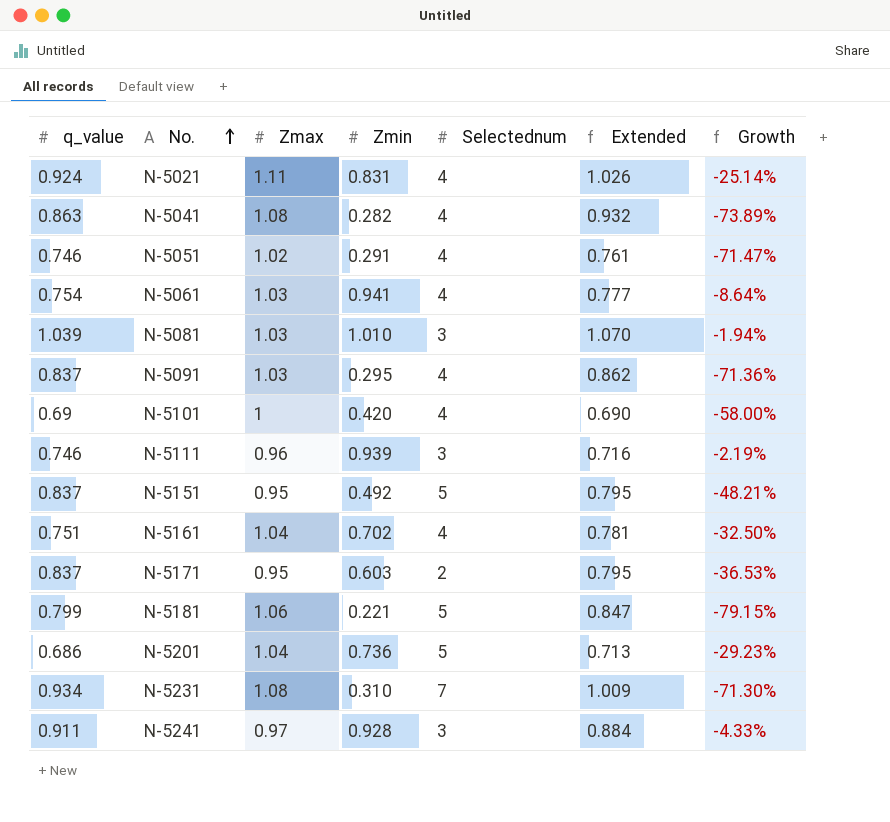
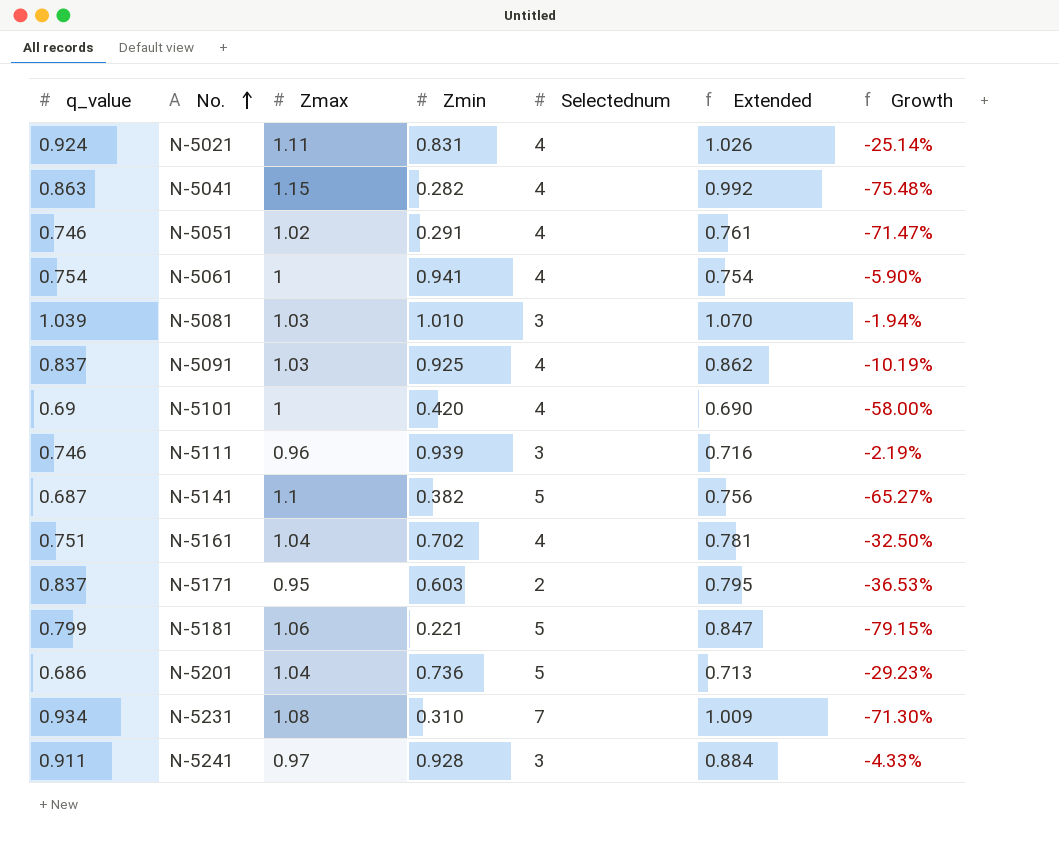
row N-5151: 0.837 | 0.95 | 0.492 | 5 | 0.795 | -48.21% -> none
N-5041 | Zmax: 1.08 -> 1.15
N-5041 | Extended: 0.932 -> 0.992
N-5041 | Growth: -73.89% -> -75.48%
N-5061 | Zmax: 1.03 -> 1
N-5061 | Extended: 0.777 -> 0.754
N-5061 | Growth: -8.64% -> -5.90%
N-5091 | Zmin: 0.295 -> 0.925
N-5091 | Growth: -71.36% -> -10.19%
row N-5141: none -> 0.687 | 1.1 | 0.382 | 5 | 0.756 | -65.27%

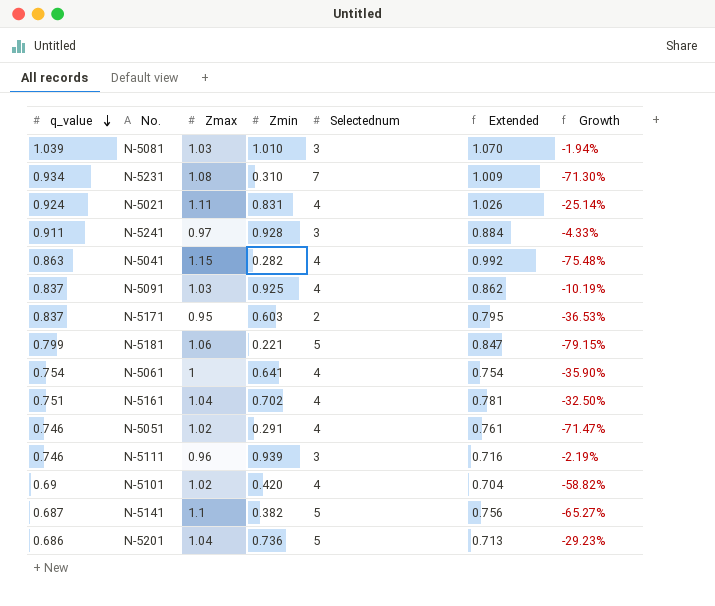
row order: No. ascending -> q_value descending
N-5061 | Zmin: 0.941 -> 0.641
N-5061 | Growth: -5.90% -> -35.90%
N-5101 | Zmax: 1 -> 1.02
N-5101 | Extended: 0.690 -> 0.704
N-5101 | Growth: -58.00% -> -58.82%

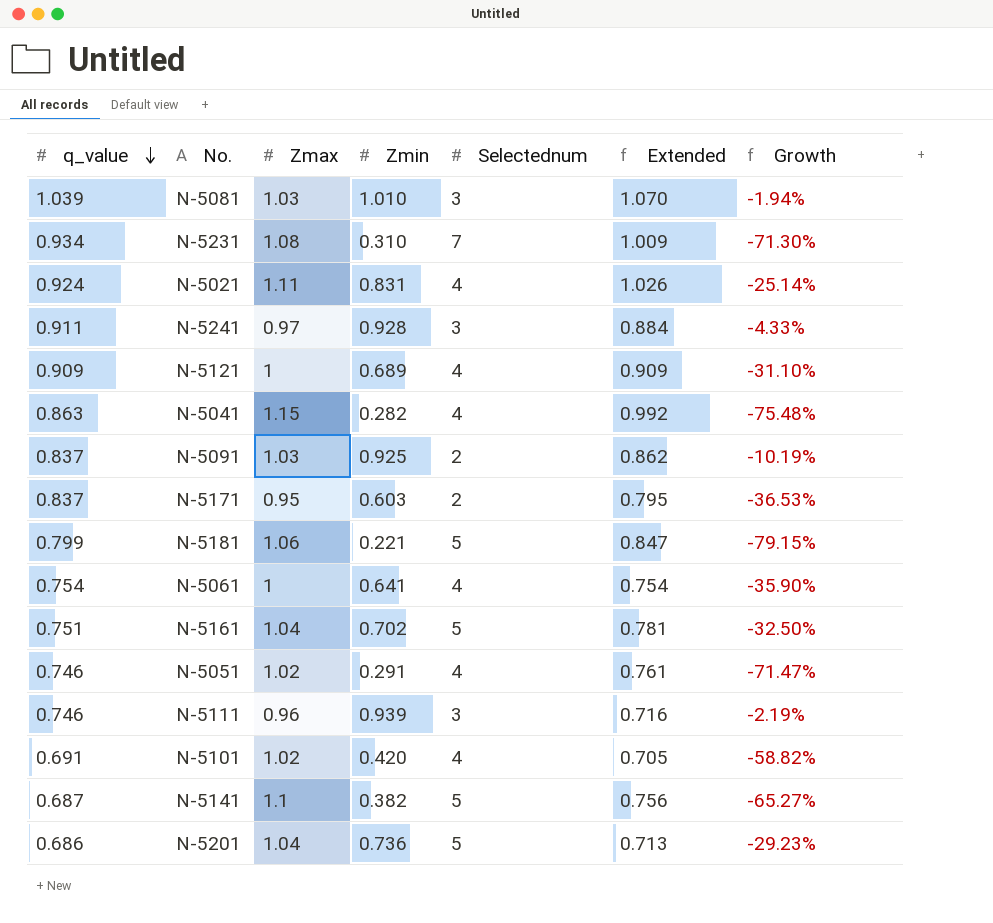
row N-5121: none -> 0.909 | 1 | 0.689 | 4 | 0.909 | -31.10%
N-5091 | Selectednum: 4 -> 2
N-5161 | Selectednum: 4 -> 5
N-5101 | q_value: 0.69 -> 0.691
N-5101 | Extended: 0.704 -> 0.705

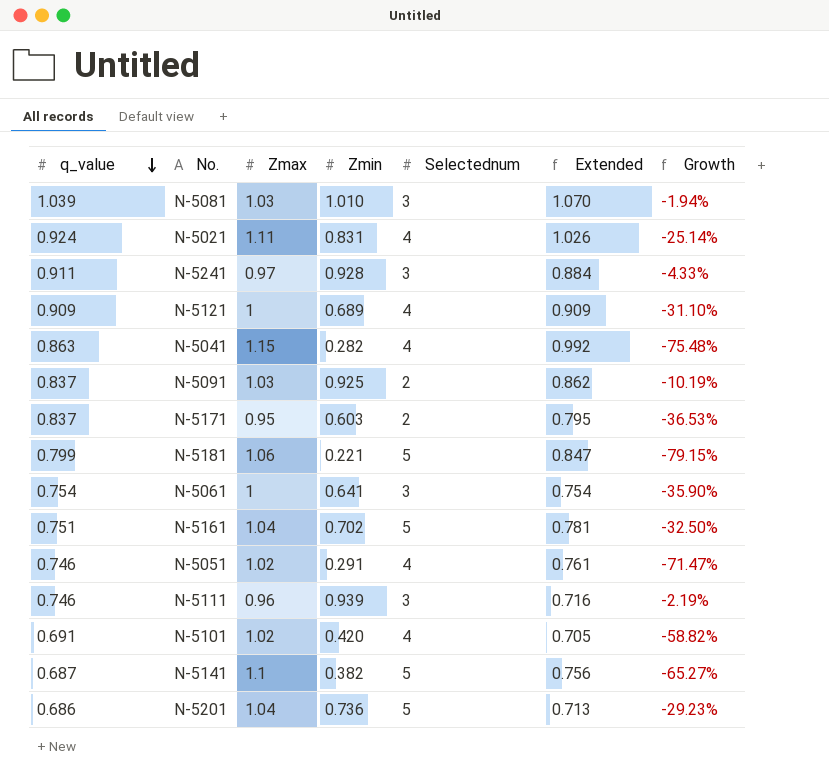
row N-5231: 0.934 | 1.08 | 0.310 | 7 | 1.009 | -71.30% -> none
N-5061 | Selectednum: 4 -> 3

